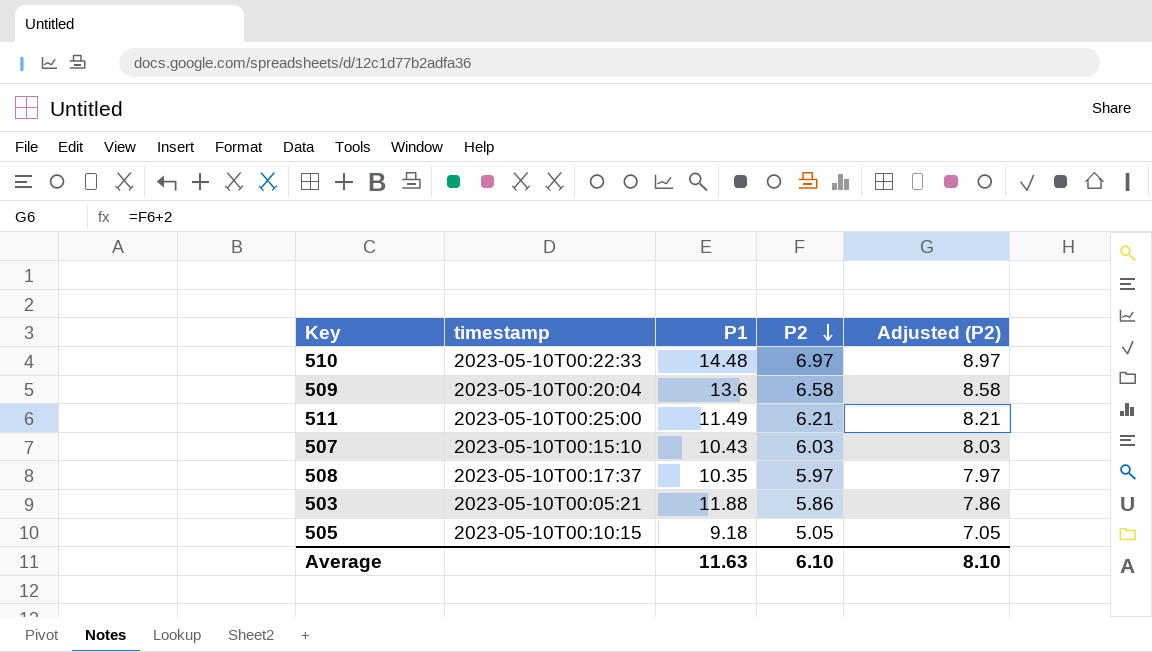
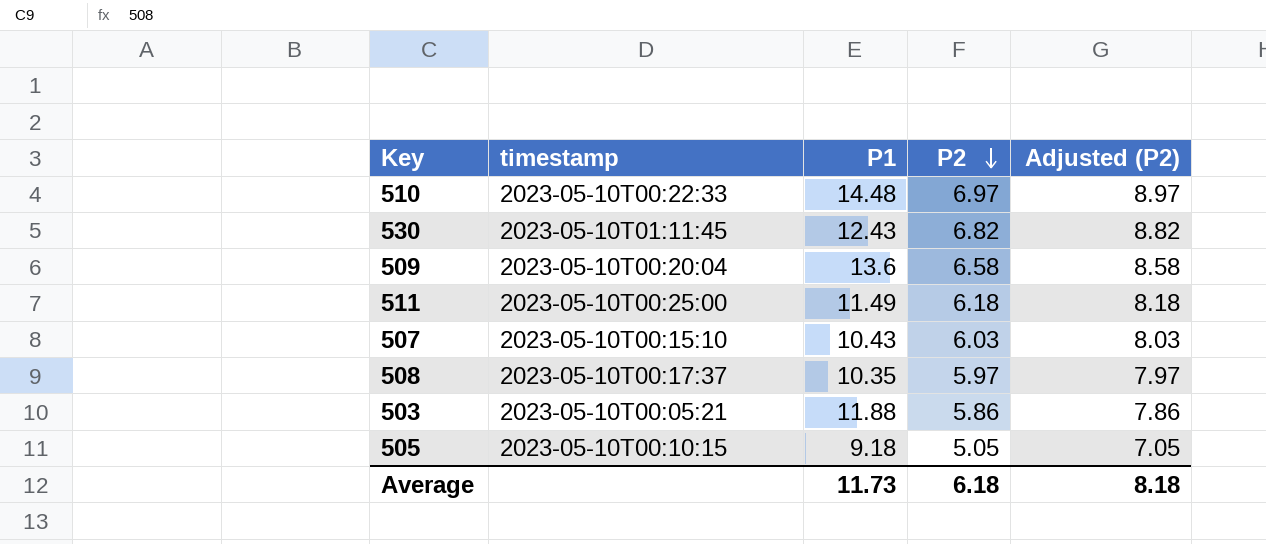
row 530: none -> 2023-05-10T01:11:45 | 12.43 | 6.82 | 8.82
511 | P2: 6.21 -> 6.18
511 | Adjusted (P2): 8.21 -> 8.18
Average | P1: 11.63 -> 11.73
Average | P2: 6.10 -> 6.18
Average | Adjusted (P2): 8.10 -> 8.18

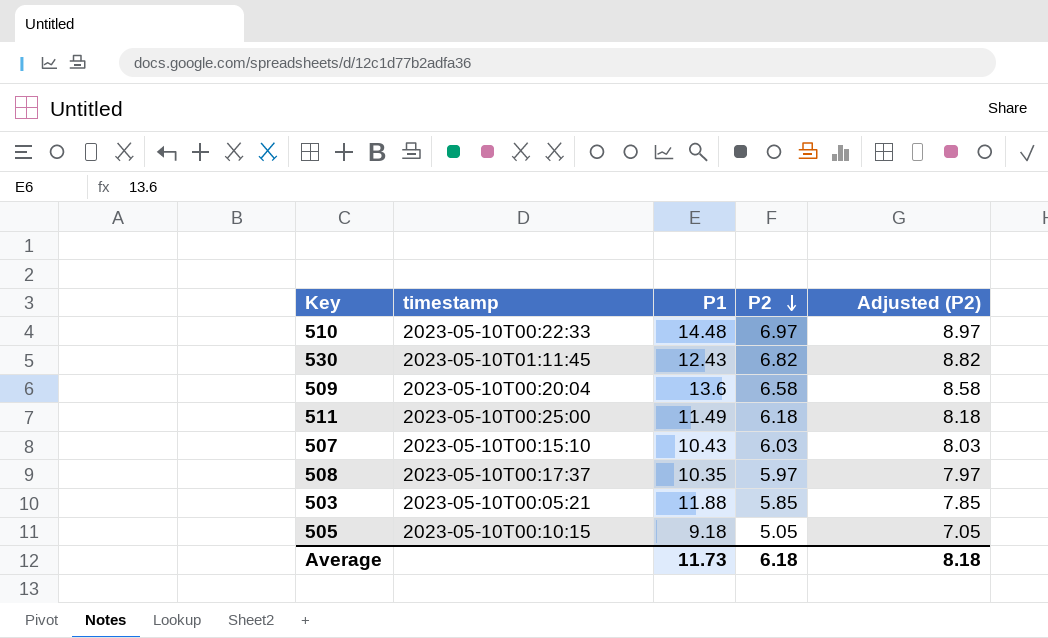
503 | P2: 5.86 -> 5.85
503 | Adjusted (P2): 7.86 -> 7.85

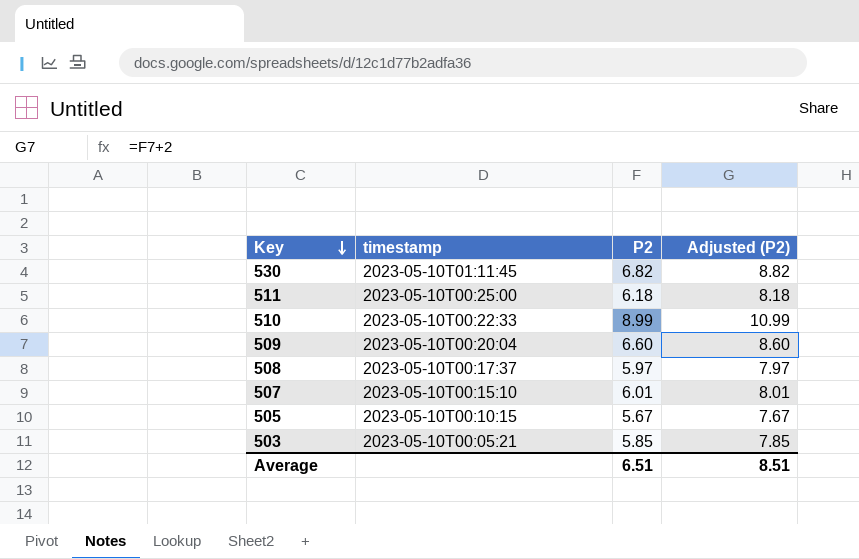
row order: P2 descending -> Key descending
column P1 | position: 3 -> none
510 | P2: 6.97 -> 8.99
510 | Adjusted (P2): 8.97 -> 10.99
509 | P2: 6.58 -> 6.60
509 | Adjusted (P2): 8.58 -> 8.60
507 | P2: 6.03 -> 6.01
507 | Adjusted (P2): 8.03 -> 8.01
505 | P2: 5.05 -> 5.67
505 | Adjusted (P2): 7.05 -> 7.67
Average | P2: 6.18 -> 6.51
Average | Adjusted (P2): 8.18 -> 8.51

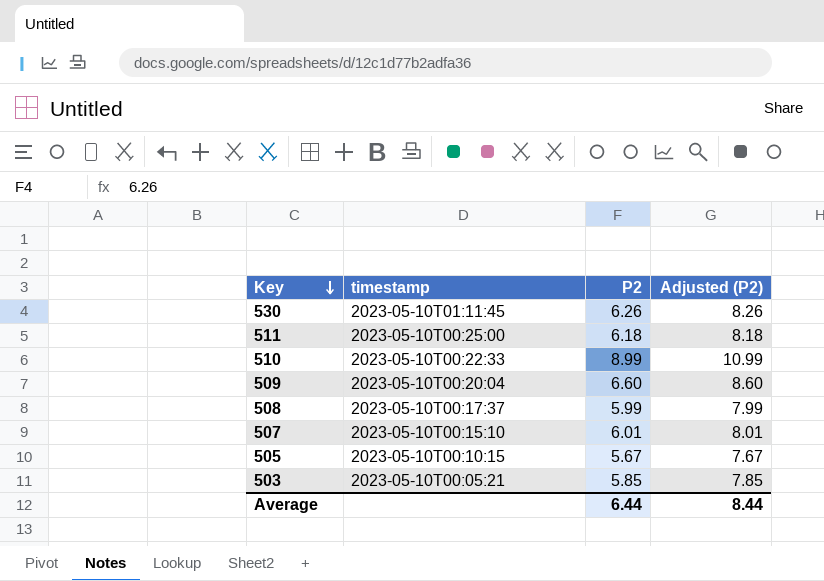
530 | P2: 6.82 -> 6.26
530 | Adjusted (P2): 8.82 -> 8.26
508 | P2: 5.97 -> 5.99
508 | Adjusted (P2): 7.97 -> 7.99
Average | P2: 6.51 -> 6.44
Average | Adjusted (P2): 8.51 -> 8.44

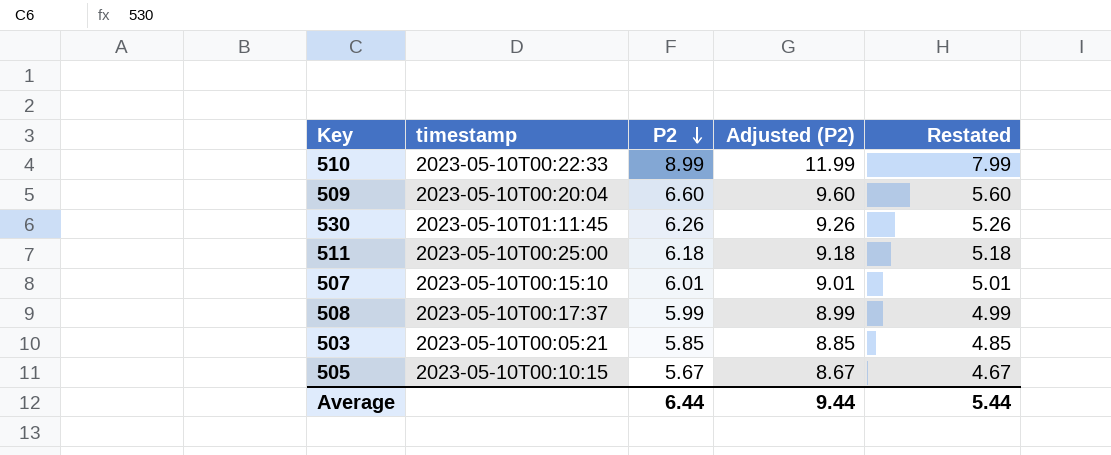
row order: Key descending -> P2 descending
column Adjusted (P2) | formula: [P2] + 2 -> [P2] + 3
column Restated | formula: none -> [P2] - 1
Average | Adjusted (P2): 8.44 -> 9.44

